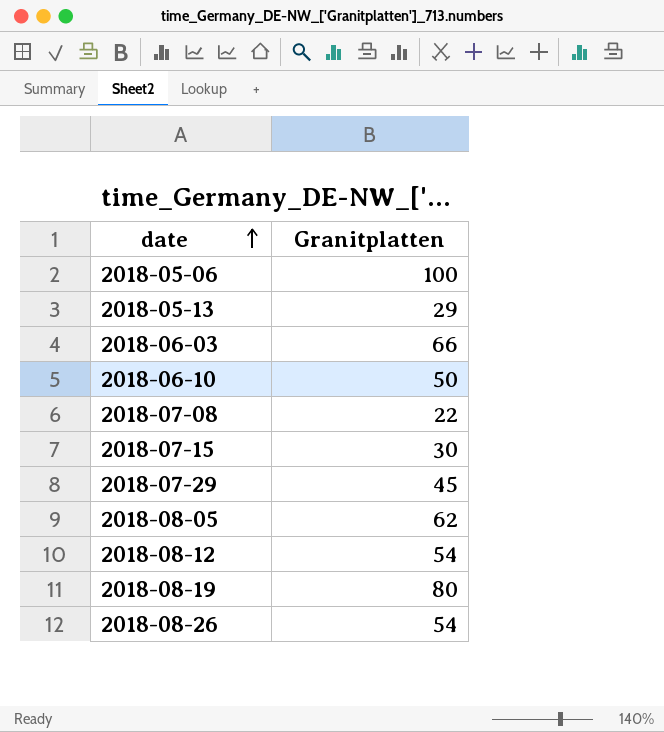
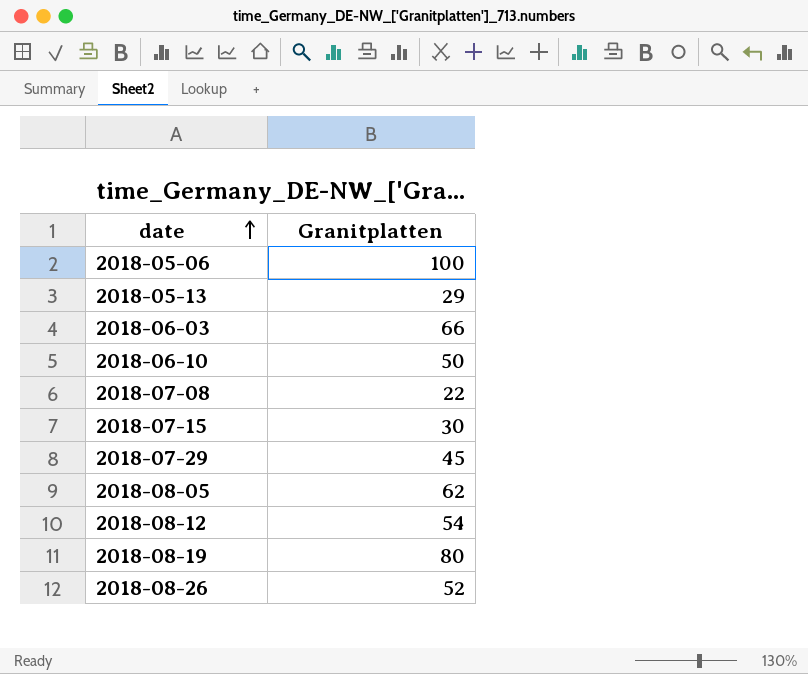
2018-08-26 | Granitplatten: 54 -> 52

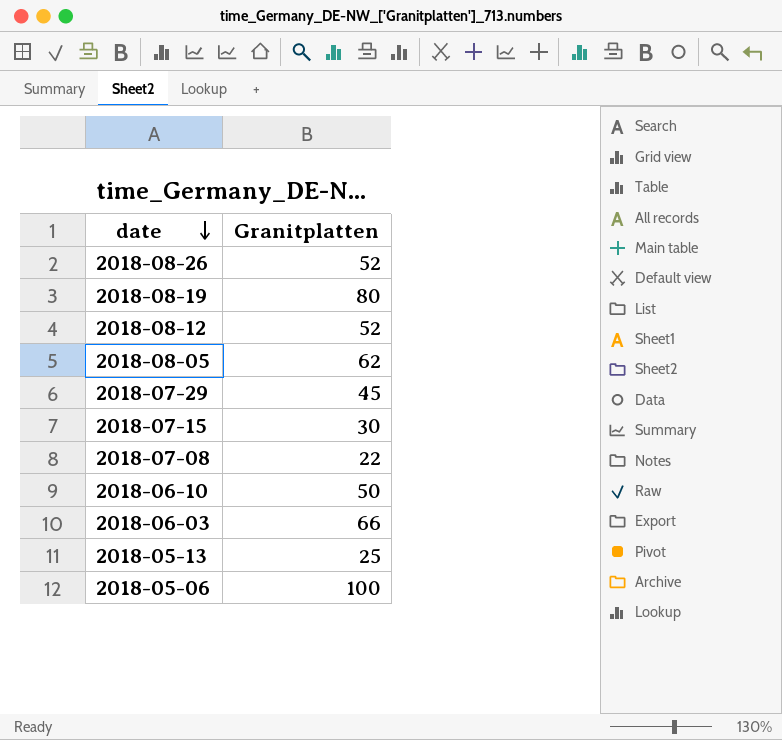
row order: date ascending -> date descending
2018-08-12 | Granitplatten: 54 -> 52
2018-05-13 | Granitplatten: 29 -> 25

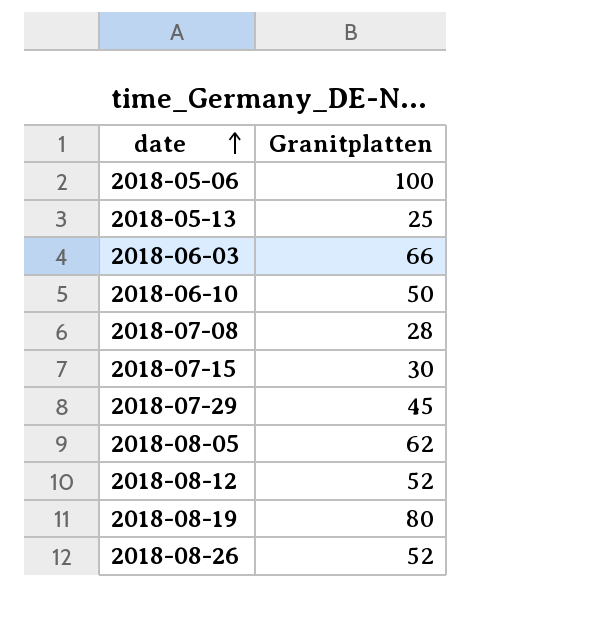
row order: date descending -> date ascending
2018-07-08 | Granitplatten: 22 -> 28

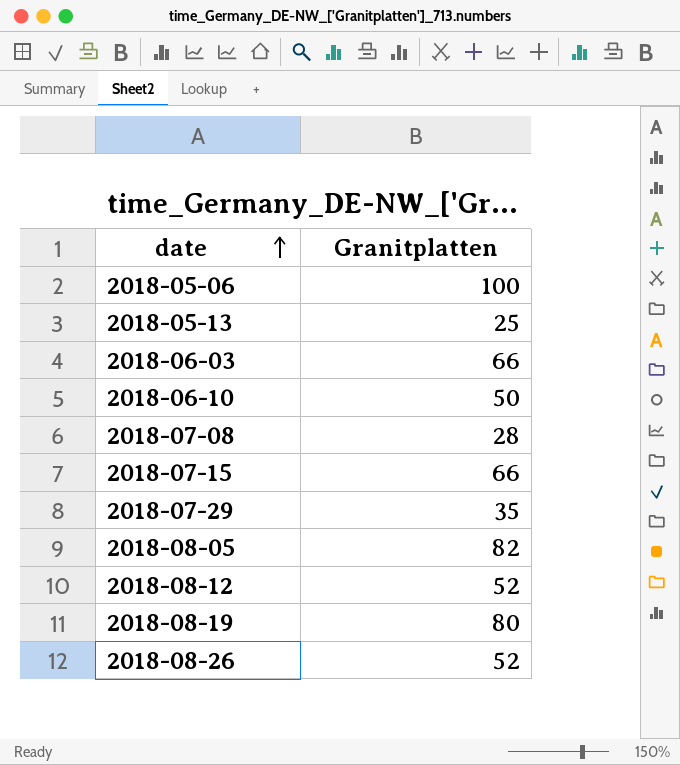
2018-07-15 | Granitplatten: 30 -> 66
2018-07-29 | Granitplatten: 45 -> 35
2018-08-05 | Granitplatten: 62 -> 82

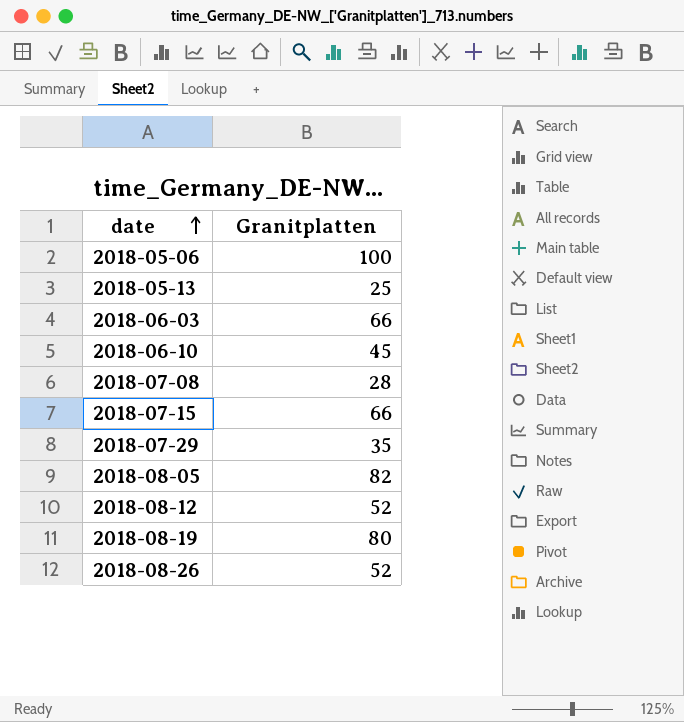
2018-06-10 | Granitplatten: 50 -> 45

